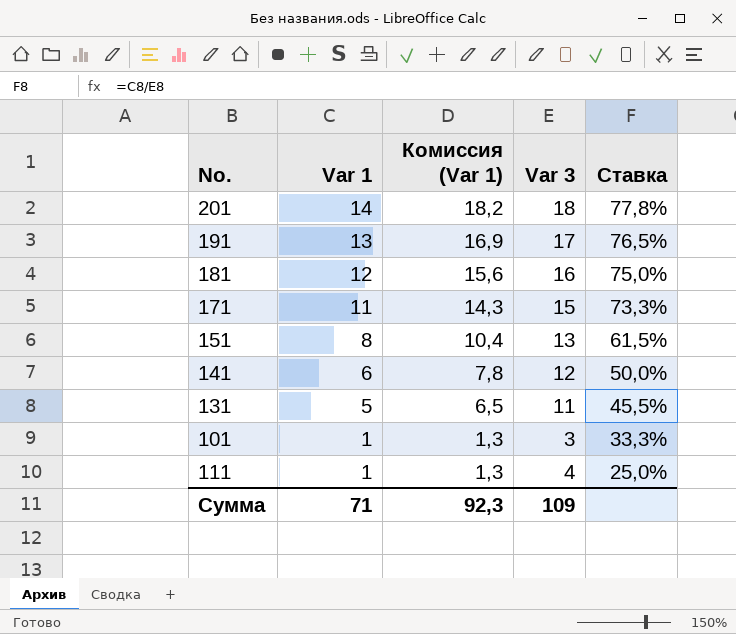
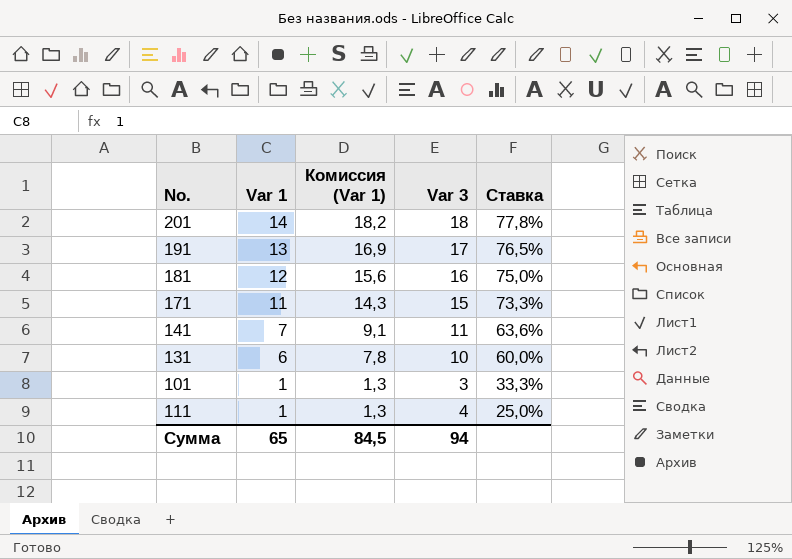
row 151: 8 | 10,4 | 13 | 61,5% -> none
141 | Var 1: 6 -> 7
141 | Комиссия (Var 1): 7,8 -> 9,1
141 | Var 3: 12 -> 11
141 | Ставка: 50,0% -> 63,6%
131 | Var 1: 5 -> 6
131 | Комиссия (Var 1): 6,5 -> 7,8
131 | Var 3: 11 -> 10
131 | Ставка: 45,5% -> 60,0%
Сумма | Var 1: 71 -> 65
Сумма | Комиссия (Var 1): 92,3 -> 84,5
Сумма | Var 3: 109 -> 94

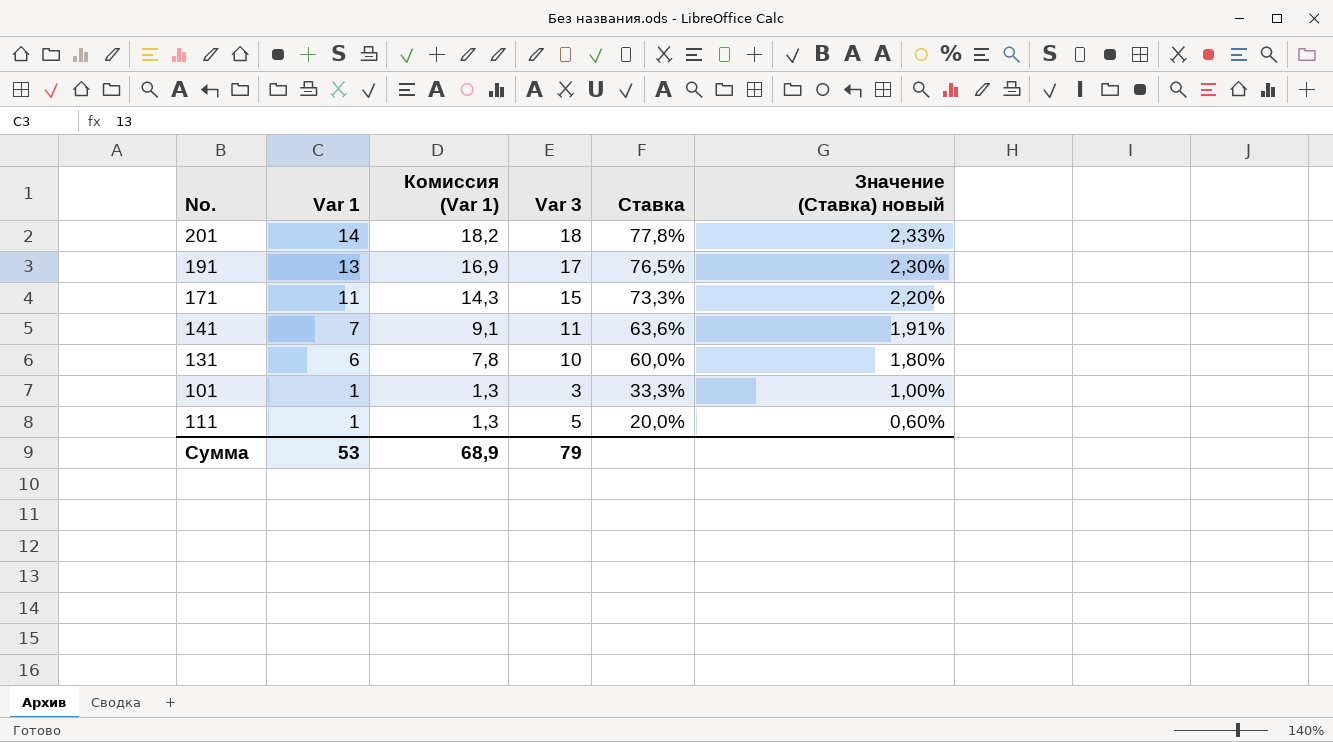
column Значение (Ставка) новый | formula: none -> [Ставка] * 0,03
row 181: 12 | 15,6 | 16 | 75,0% -> none
111 | Var 3: 4 -> 5
111 | Ставка: 25,0% -> 20,0%
Сумма | Var 1: 65 -> 53
Сумма | Комиссия (Var 1): 84,5 -> 68,9
Сумма | Var 3: 94 -> 79

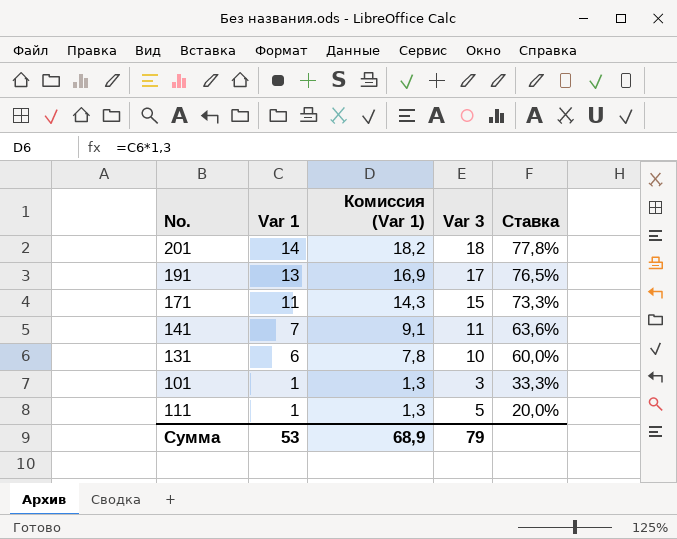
column Значение (Ставка) новый | formula: [Ставка] * 0,03 -> none

